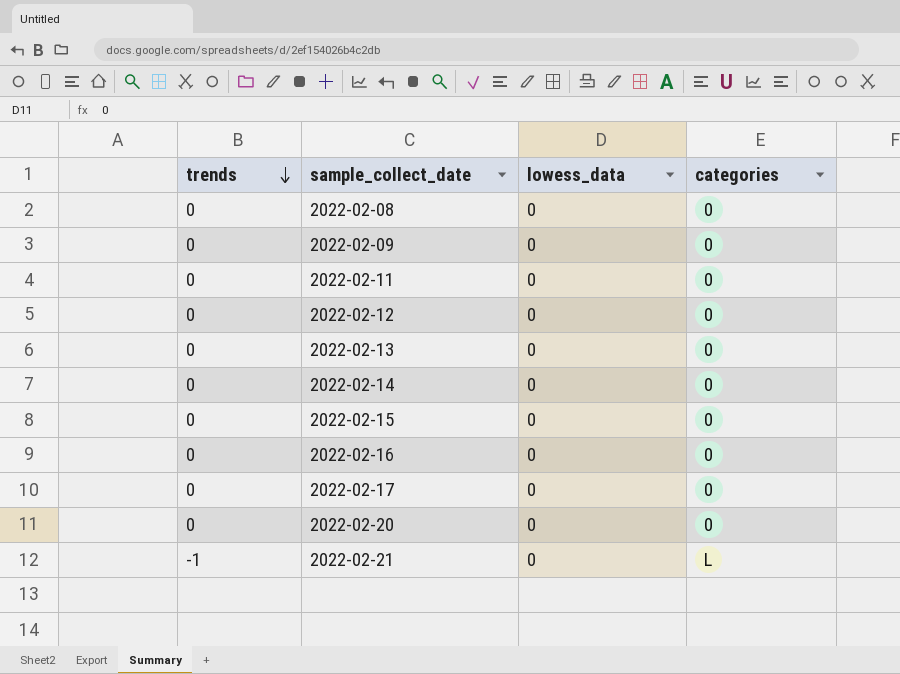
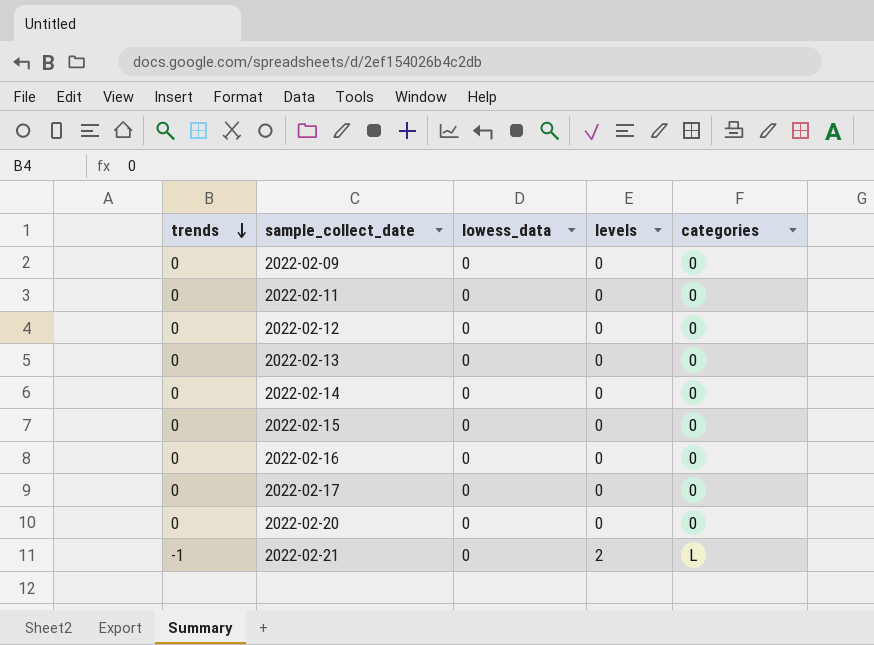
column levels | position: none -> 4
row 2022-02-08: 0 | 0 | 0 -> none

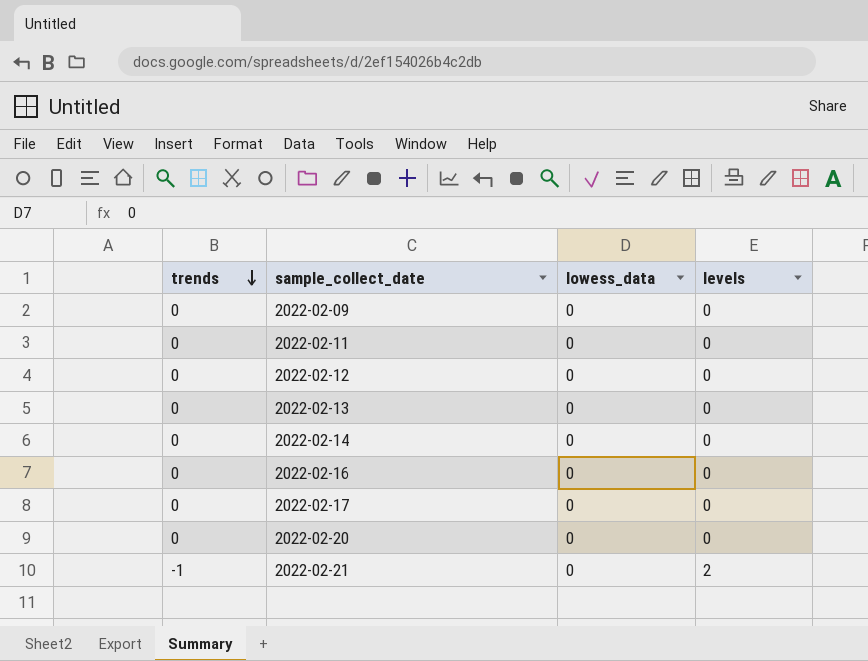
column categories | position: 5 -> none
row 2022-02-15: 0 | 0 | 0 | 0 -> none

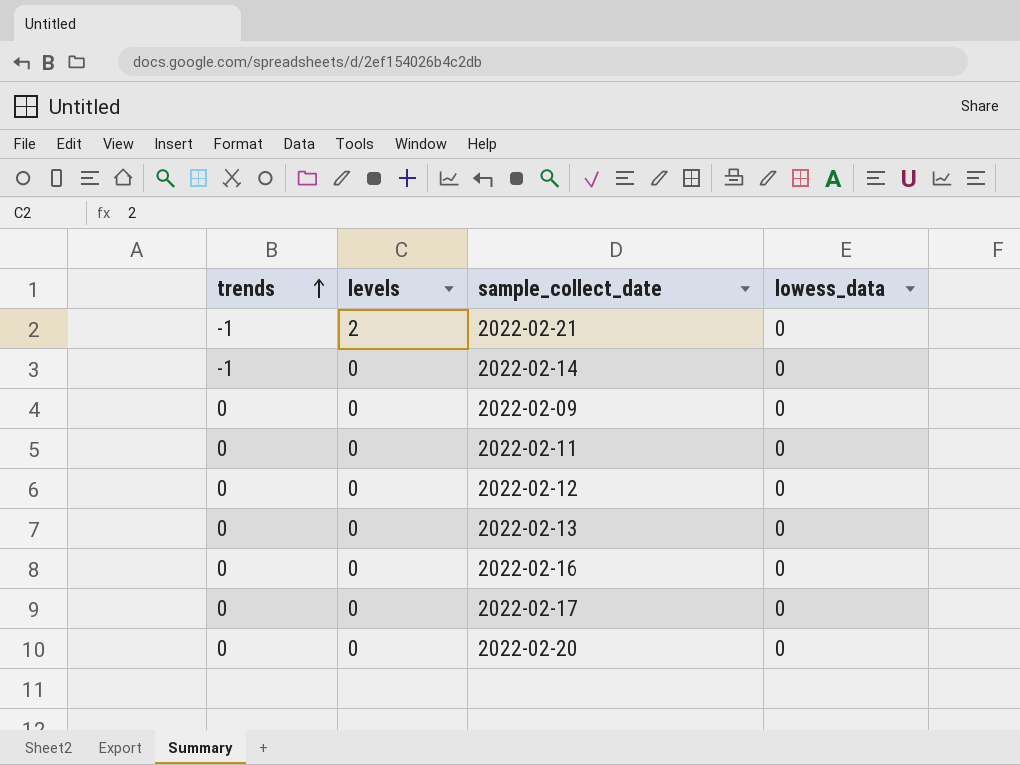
row order: trends descending -> trends ascending
column levels | position: 4 -> 2
2022-02-14 | trends: 0 -> -1

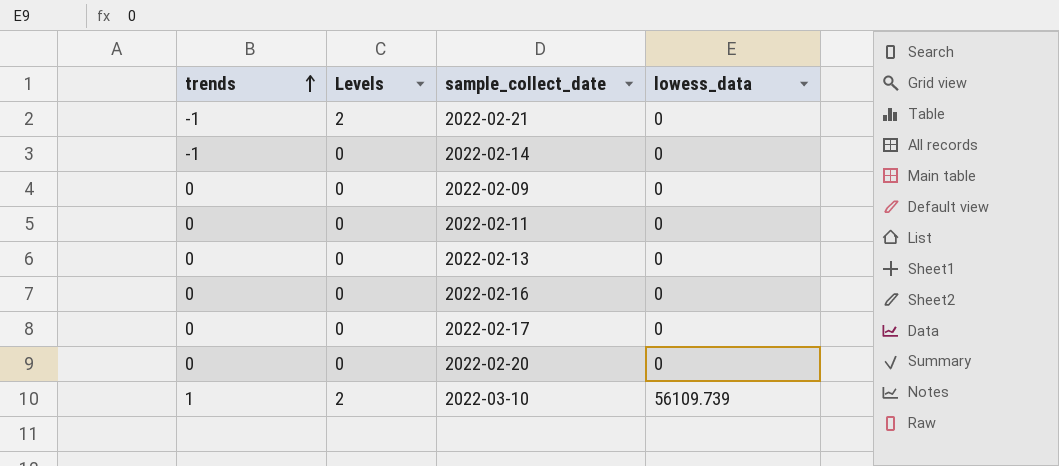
column name: levels -> Levels
row 2022-02-12: 0 | 0 | 0 -> none
row 2022-03-10: none -> 1 | 2 | 56109.739

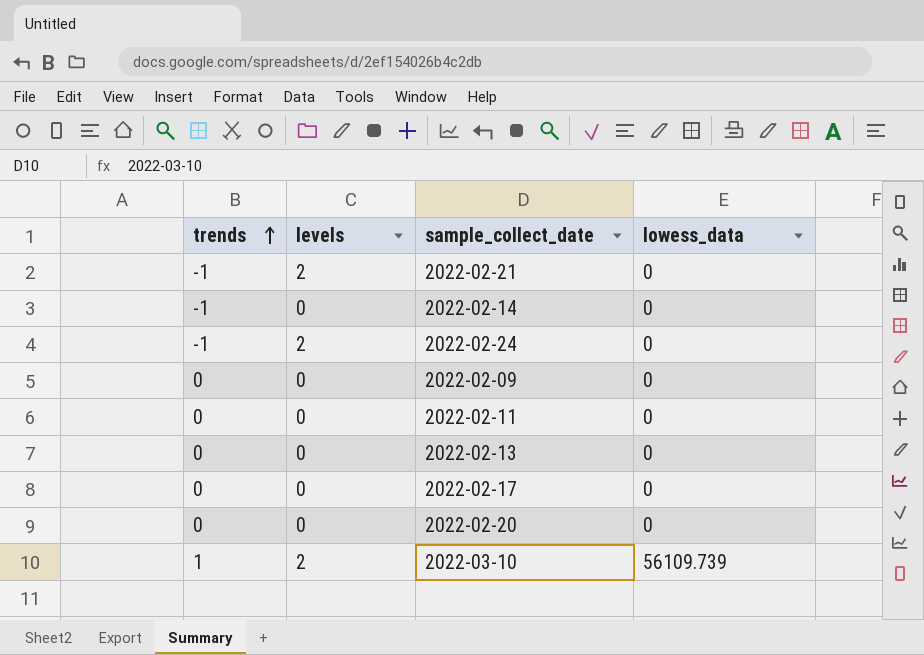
column name: Levels -> levels
row 2022-02-16: 0 | 0 | 0 -> none
row 2022-02-24: none -> -1 | 2 | 0

